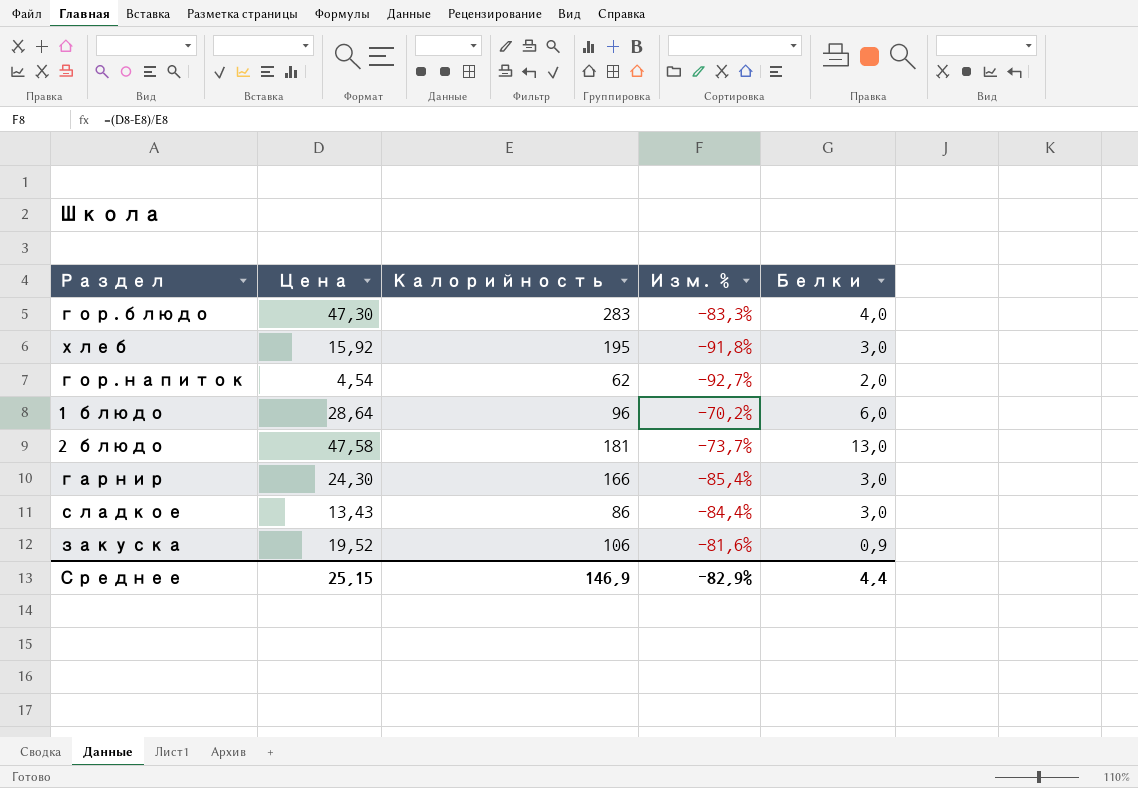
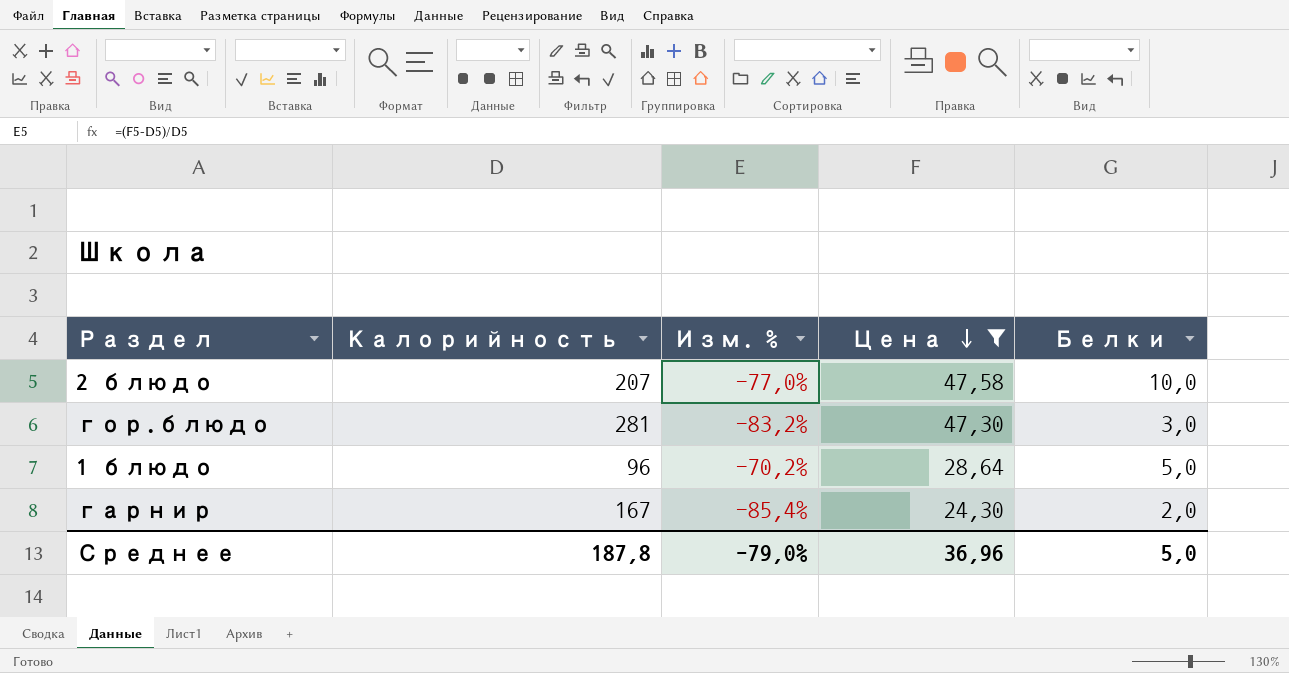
filter: none -> Цена >= 24,30
row order: none -> Цена descending
column Цена | position: 2 -> 4
2 блюдо | Калорийность: 181 -> 207
2 блюдо | Изм. %: -73,7% -> -77,0%
2 блюдо | Белки: 13,0 -> 10,0
гор.блюдо | Калорийность: 283 -> 281
гор.блюдо | Изм. %: -83,3% -> -83,2%
гор.блюдо | Белки: 4,0 -> 3,0
1 блюдо | Белки: 6,0 -> 5,0
гарнир | Калорийность: 166 -> 167
гарнир | Белки: 3,0 -> 2,0
Среднее | Калорийность: 146,9 -> 187,8
Среднее | Изм. %: -82,9% -> -79,0%
Среднее | Цена: 25,15 -> 36,96
Среднее | Белки: 4,4 -> 5,0

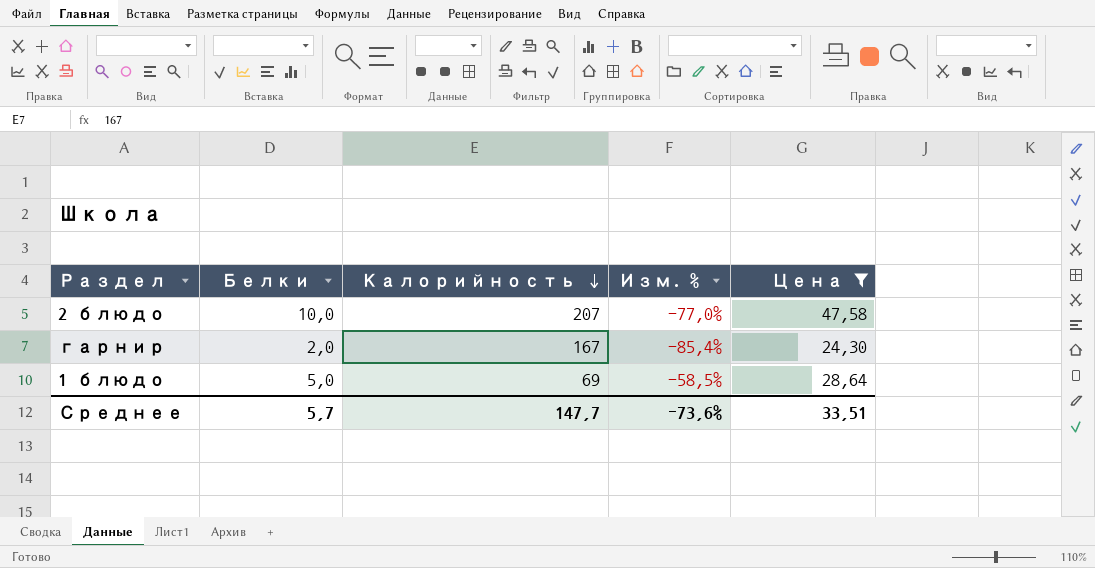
row order: Цена descending -> Калорийность descending
column Белки | position: 5 -> 2
row гор.блюдо: 281 | -83,2% | 47,30 | 3,0 -> none
1 блюдо | Калорийность: 96 -> 69
1 блюдо | Изм. %: -70,2% -> -58,5%
Среднее | Белки: 5,0 -> 5,7
Среднее | Калорийность: 187,8 -> 147,7
Среднее | Изм. %: -79,0% -> -73,6%
Среднее | Цена: 36,96 -> 33,51

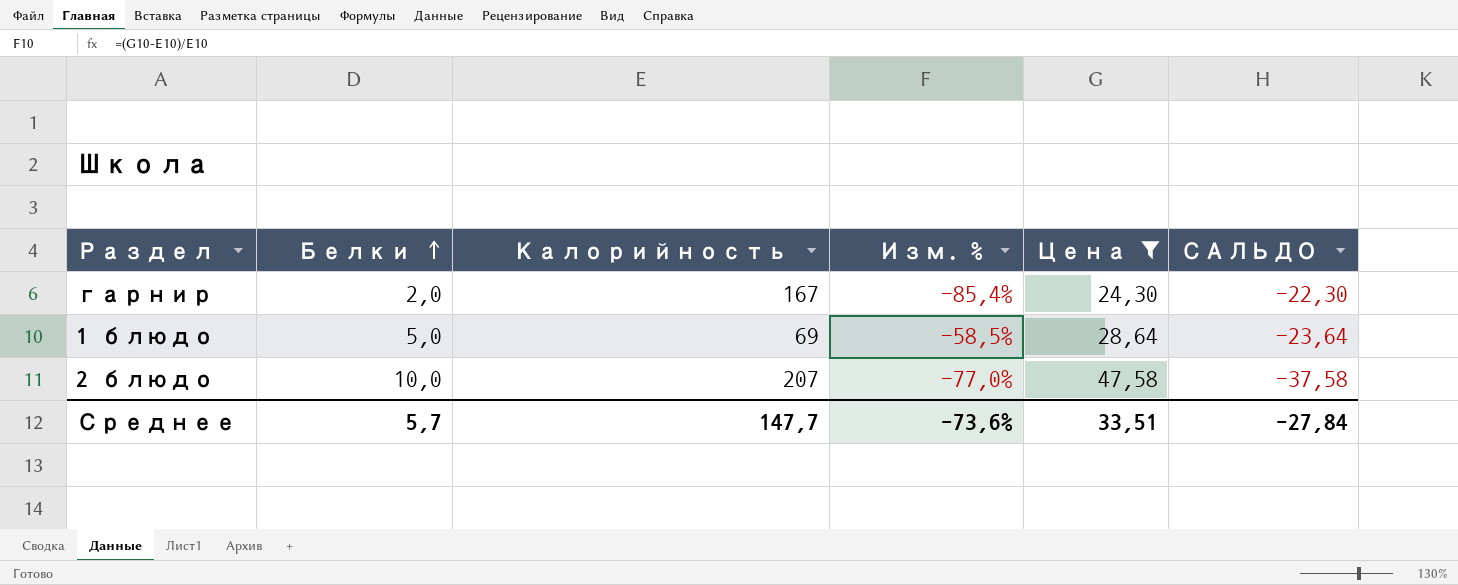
row order: Калорийность descending -> Белки ascending
column САЛЬДО | formula: none -> [Белки] - [Цена]

